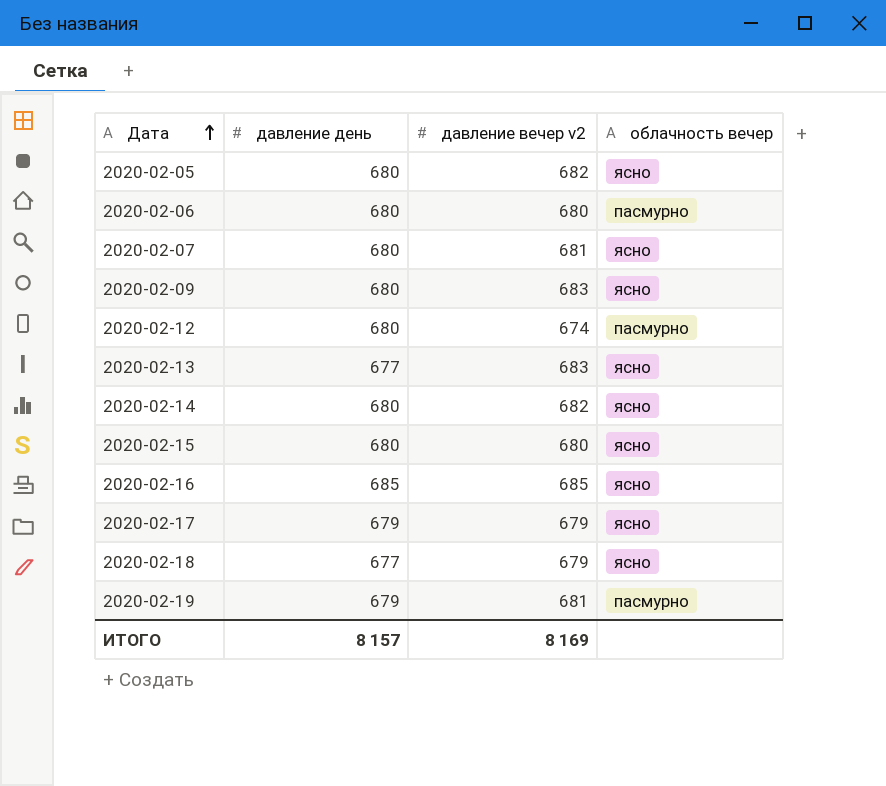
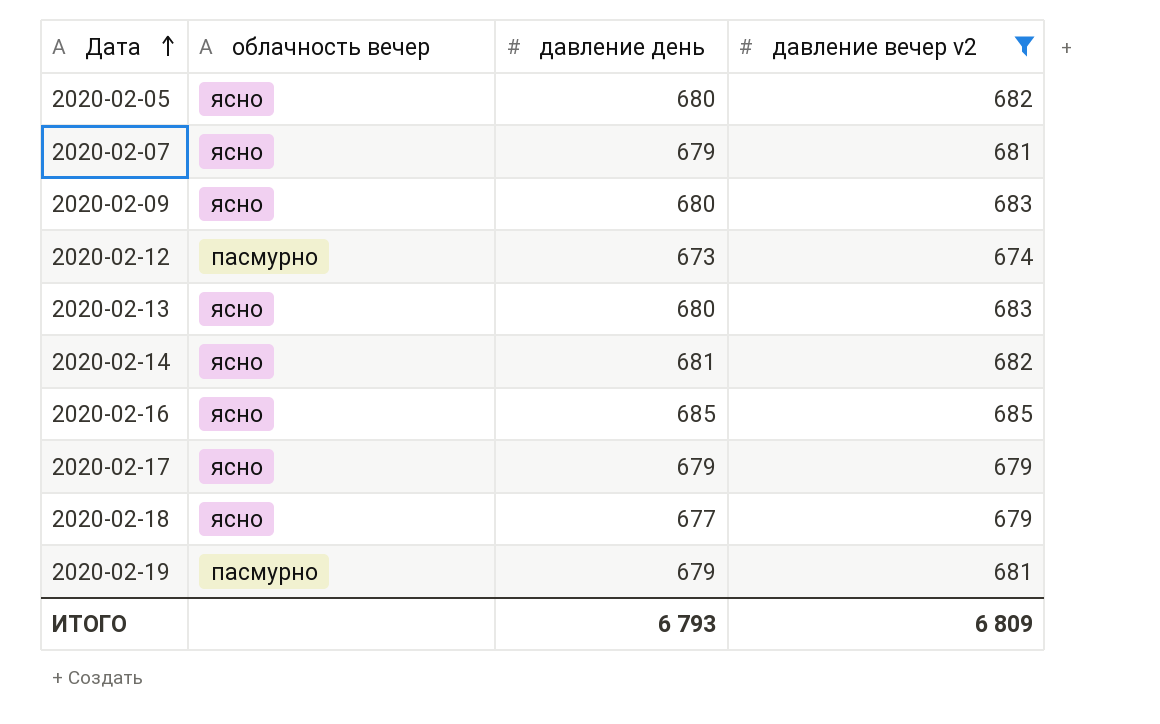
filter: none -> давление вечер v2 != 680
column облачность вечер | position: 4 -> 2
2020-02-07 | давление день: 680 -> 679
2020-02-12 | давление день: 680 -> 673
2020-02-13 | давление день: 677 -> 680
2020-02-14 | давление день: 680 -> 681
ИТОГО | давление день: 8 157 -> 6 793
ИТОГО | давление вечер v2: 8 169 -> 6 809

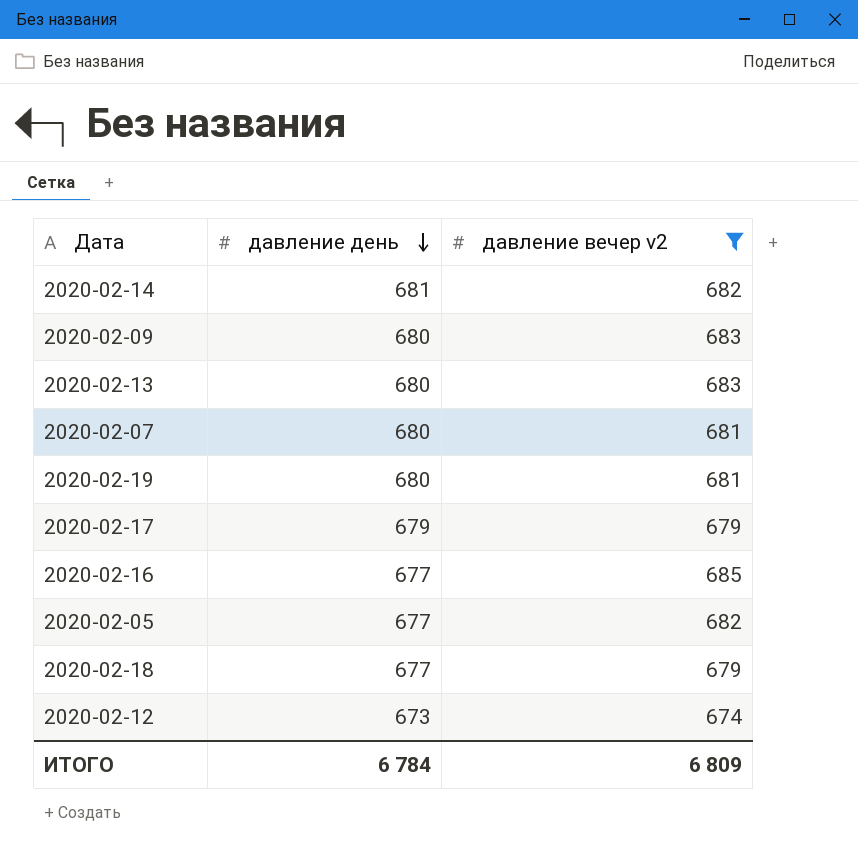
row order: Дата ascending -> давление день descending
column облачность вечер | position: 2 -> none
2020-02-07 | давление день: 679 -> 680
2020-02-19 | давление день: 679 -> 680
2020-02-16 | давление день: 685 -> 677
2020-02-05 | давление день: 680 -> 677
ИТОГО | давление день: 6 793 -> 6 784

